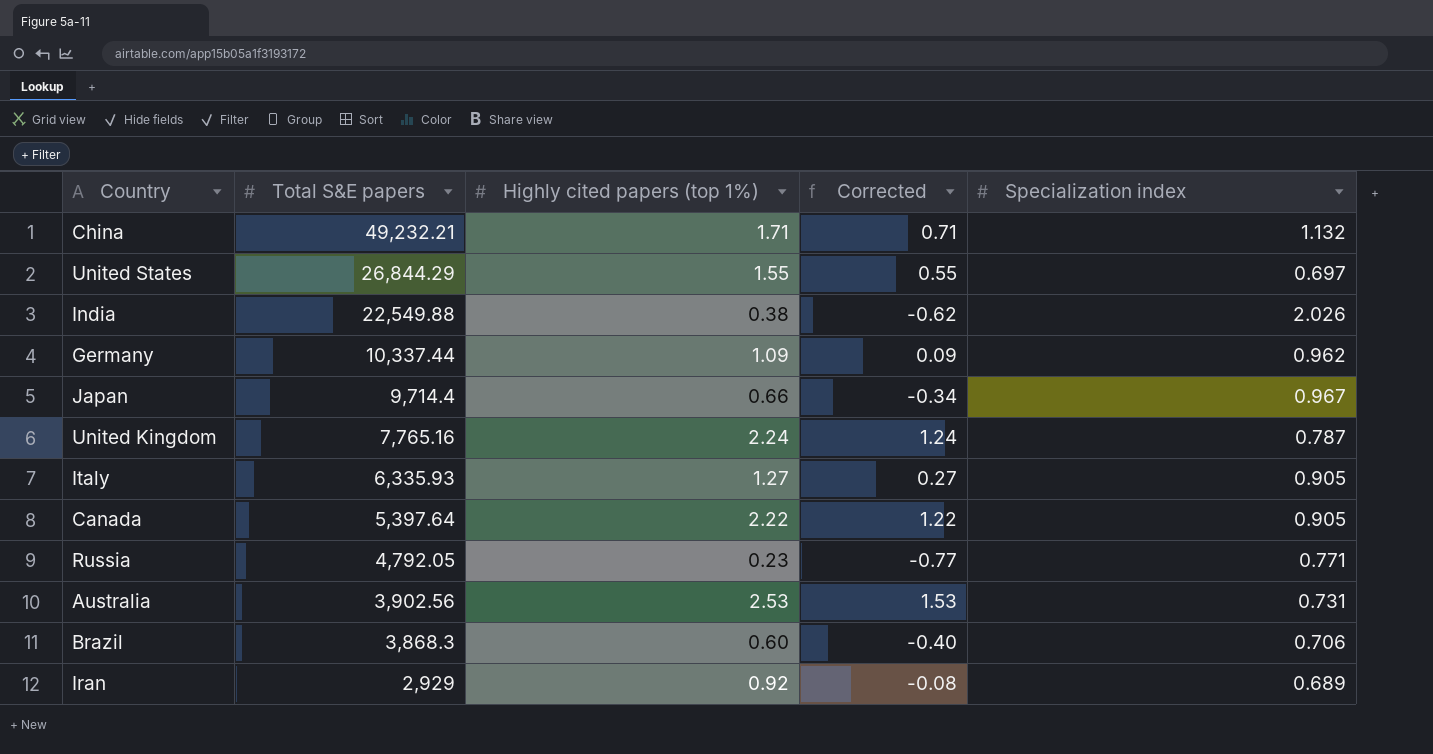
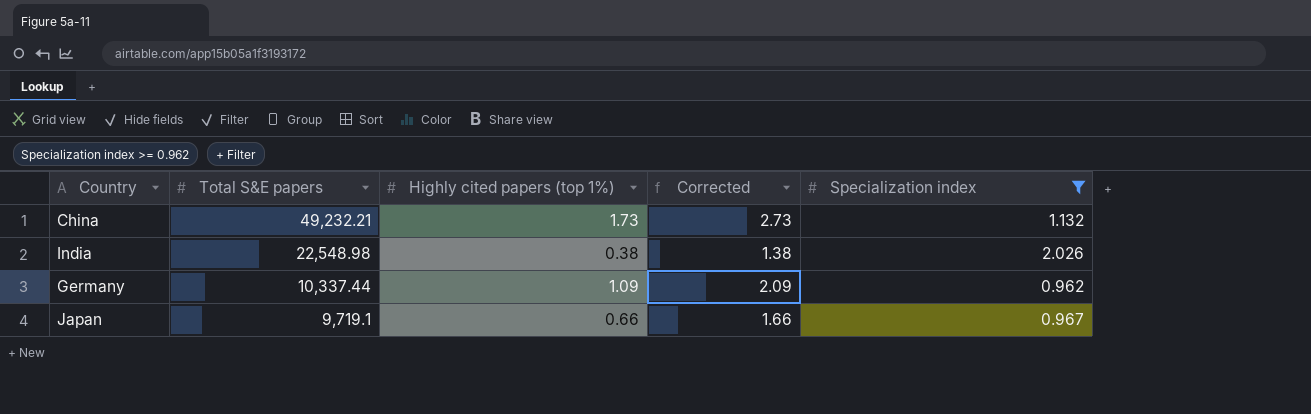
filter: none -> Specialization index >= 0.962
column Corrected | formula: [Highly cited papers (top 1%)] - 1 -> [Highly cited papers (top 1%)] + 1
China | Highly cited papers (top 1%): 1.71 -> 1.73
India | Total S&E papers: 22,549.88 -> 22,548.98
Japan | Total S&E papers: 9,714.4 -> 9,719.1

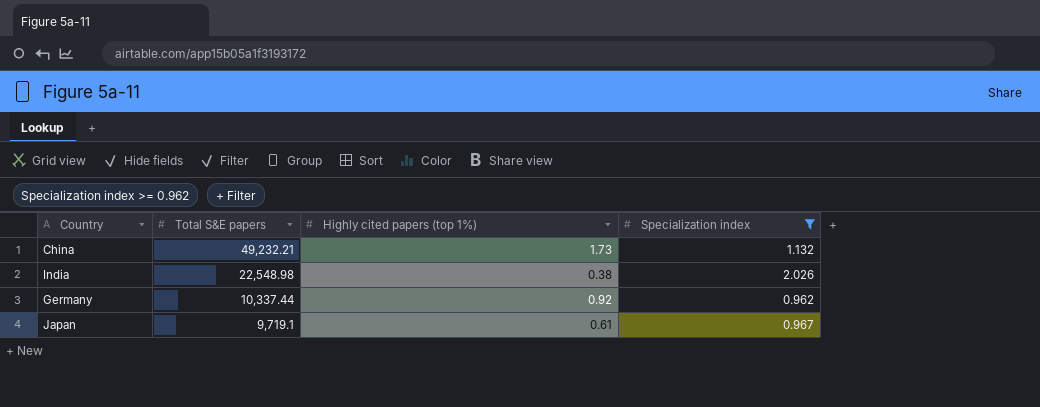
column Corrected | formula: [Highly cited papers (top 1%)] + 1 -> none
Germany | Highly cited papers (top 1%): 1.09 -> 0.92
Japan | Highly cited papers (top 1%): 0.66 -> 0.61

